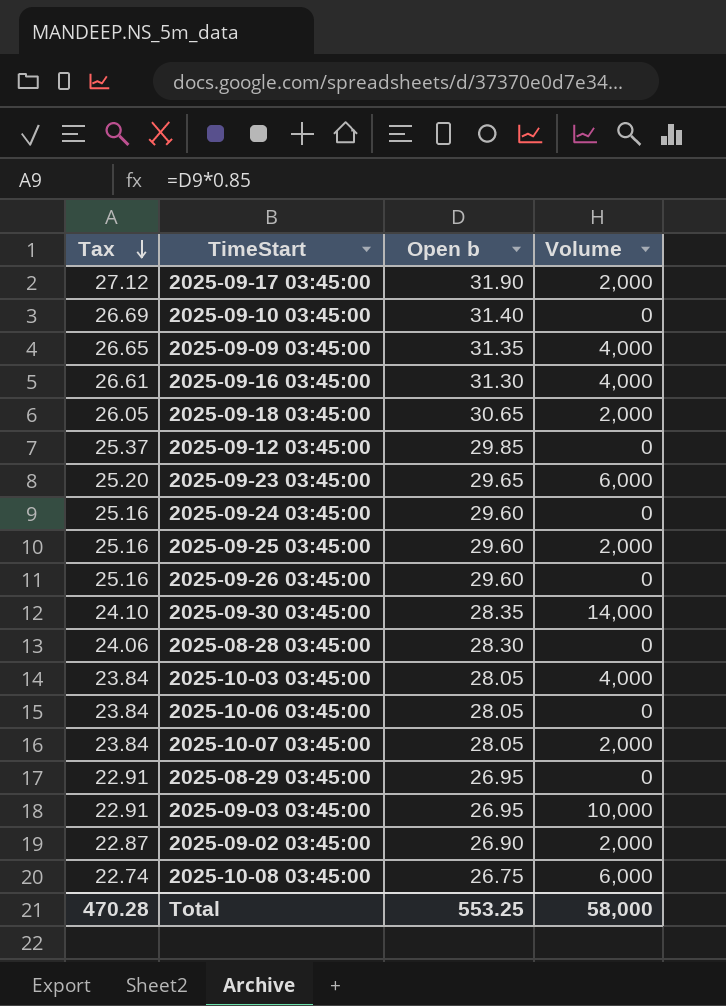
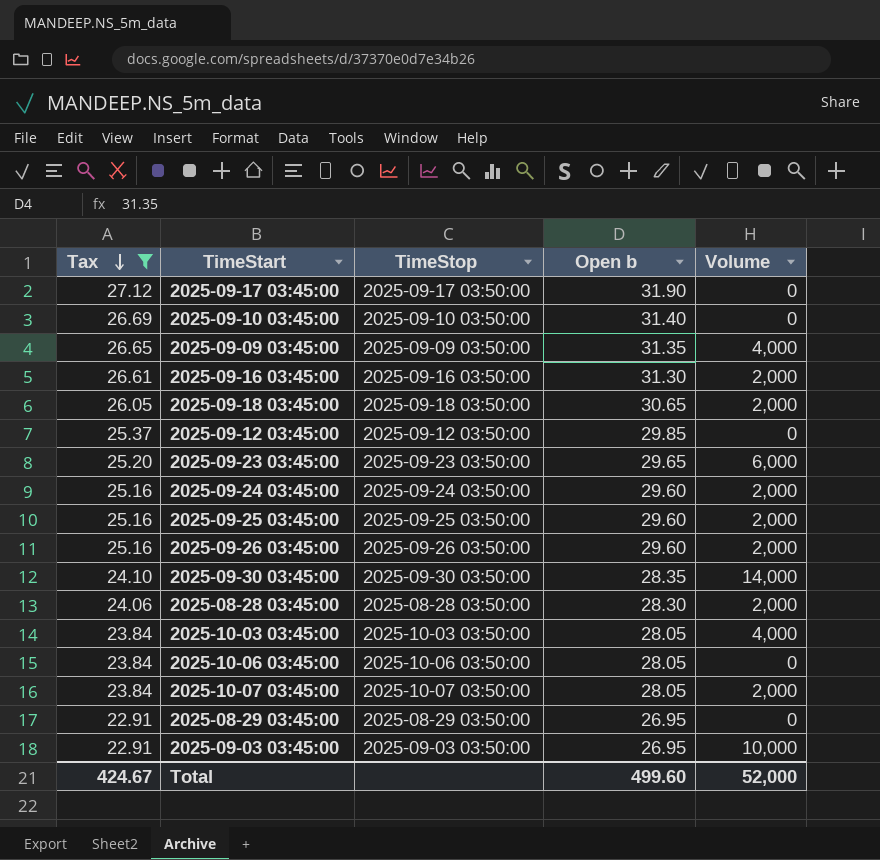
filter: none -> Tax >= 22.91
column TimeStop | position: none -> 3
2025-09-17 03:45:00 | Volume: 2,000 -> 0
2025-09-16 03:45:00 | Volume: 4,000 -> 2,000
2025-09-24 03:45:00 | Volume: 0 -> 2,000
2025-09-26 03:45:00 | Volume: 0 -> 2,000
2025-08-28 03:45:00 | Volume: 0 -> 2,000
Total | Tax: 470.28 -> 424.67
Total | Open b: 553.25 -> 499.60
Total | Volume: 58,000 -> 52,000

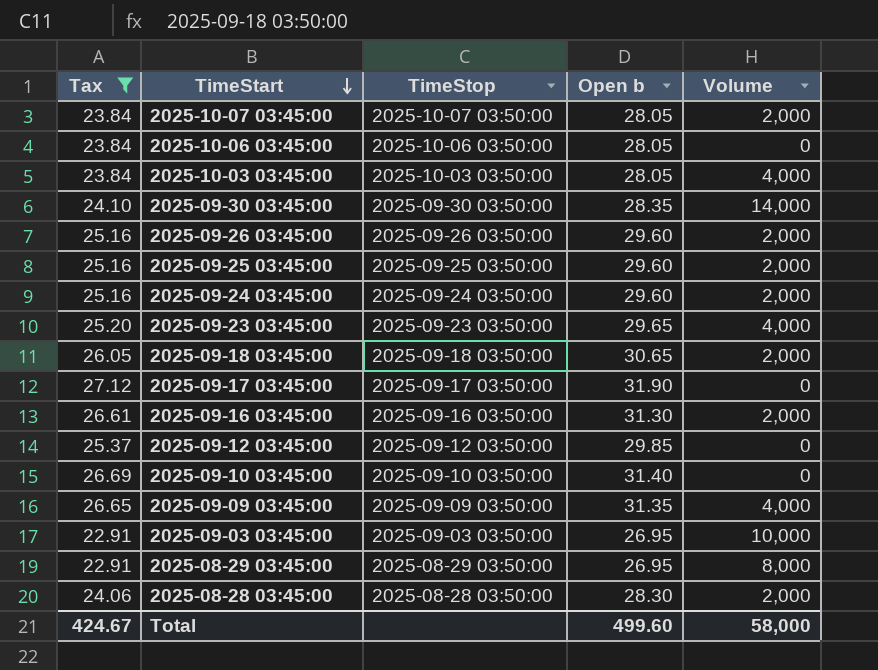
row order: Tax descending -> TimeStart descending
2025-09-23 03:45:00 | Volume: 6,000 -> 4,000
2025-08-29 03:45:00 | Volume: 0 -> 8,000
Total | Volume: 52,000 -> 58,000

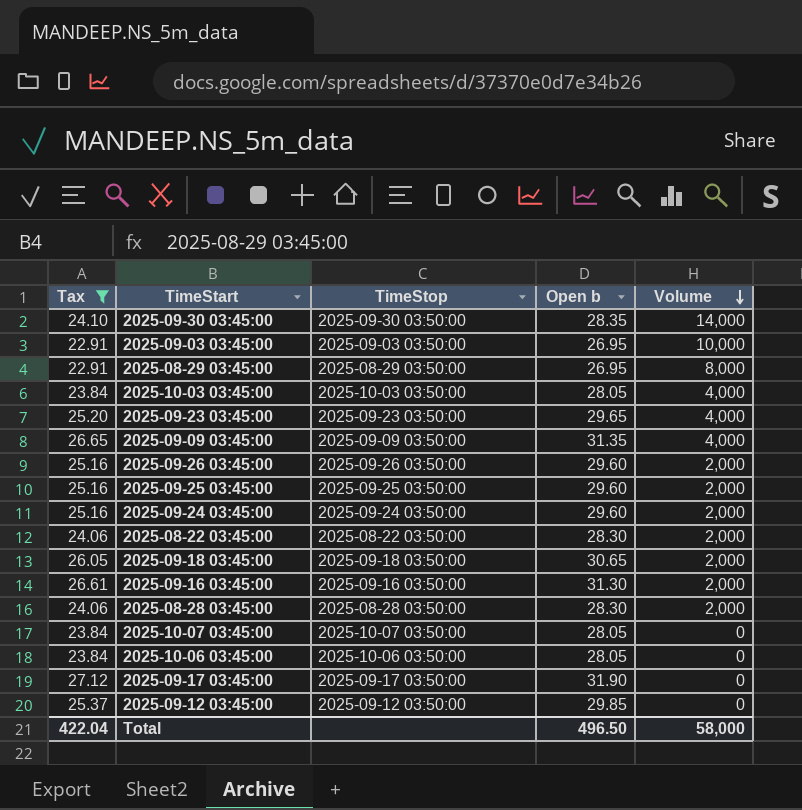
row order: TimeStart descending -> Volume descending
row 2025-09-10 03:45:00: 26.69 | 2025-09-10 03:50:00 | 31.40 | 0 -> none
row 2025-08-22 03:45:00: none -> 24.06 | 2025-08-22 03:50:00 | 28.30 | 2,000
2025-10-07 03:45:00 | Volume: 2,000 -> 0
Total | Tax: 424.67 -> 422.04
Total | Open b: 499.60 -> 496.50

